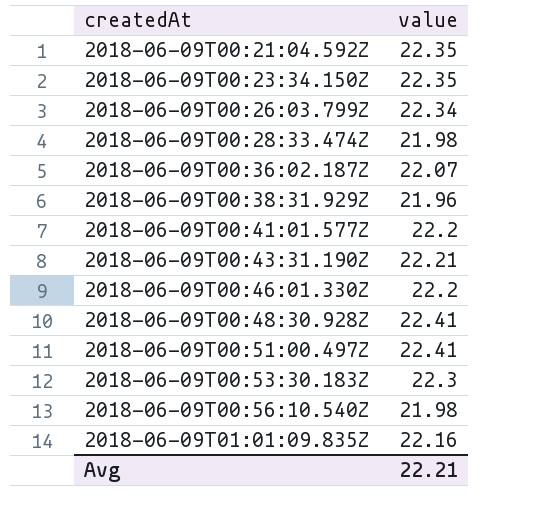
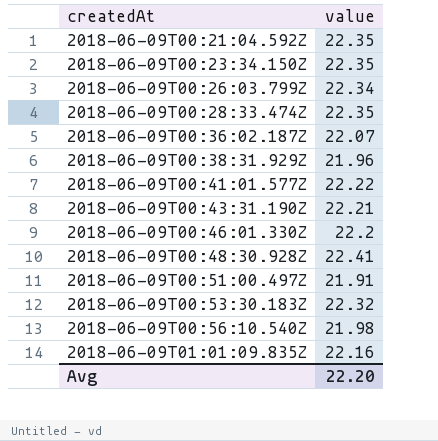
2018-06-09T00:28:33.474Z | value: 21.98 -> 22.35
2018-06-09T00:41:01.577Z | value: 22.2 -> 22.22
2018-06-09T00:51:00.497Z | value: 22.41 -> 21.91
2018-06-09T00:53:30.183Z | value: 22.3 -> 22.32
Avg | value: 22.21 -> 22.20

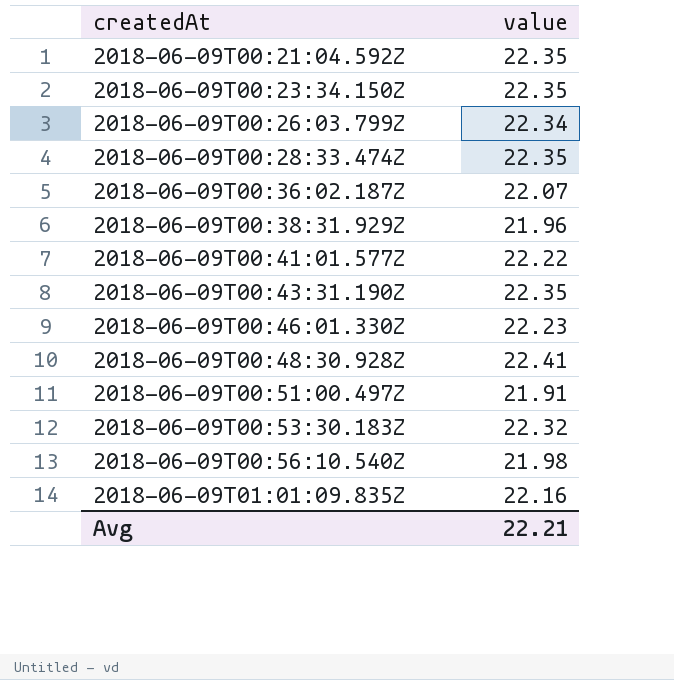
2018-06-09T00:43:31.190Z | value: 22.21 -> 22.35
2018-06-09T00:46:01.330Z | value: 22.2 -> 22.23
Avg | value: 22.20 -> 22.21

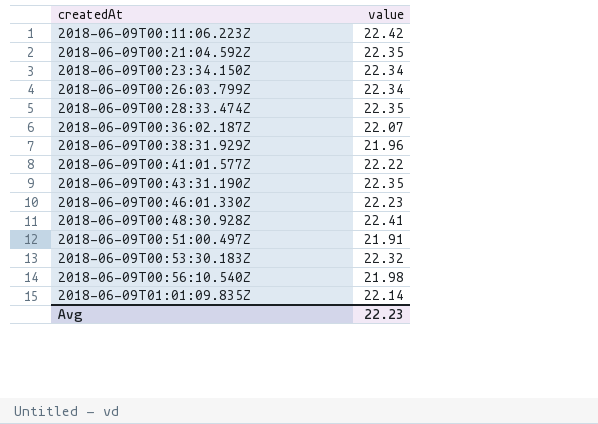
row 2018-06-09T00:11:06.223Z: none -> 22.42
2018-06-09T00:23:34.150Z | value: 22.35 -> 22.34
2018-06-09T01:01:09.835Z | value: 22.16 -> 22.14
Avg | value: 22.21 -> 22.23

